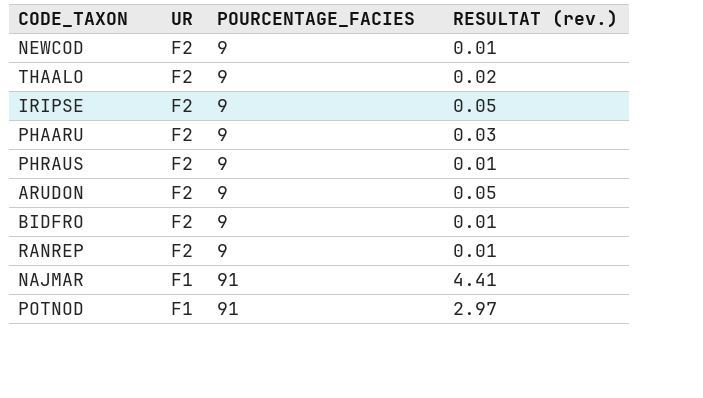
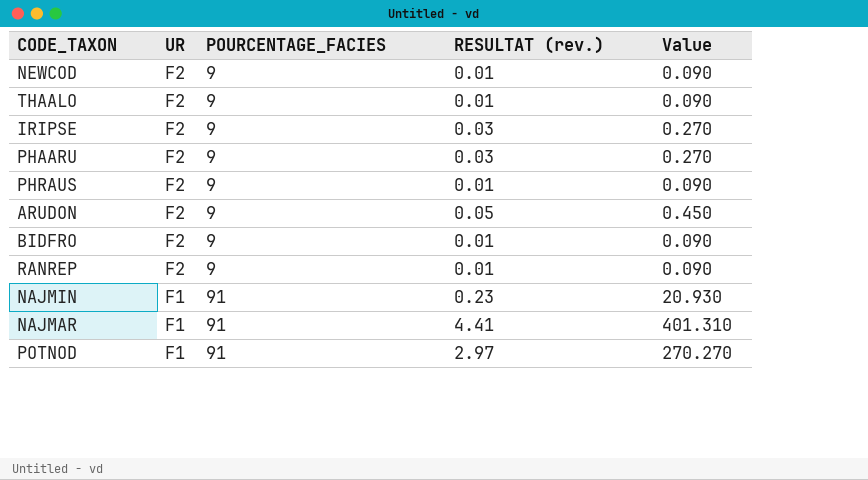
column Value | formula: none -> [POURCENTAGE_FACIES] * [RESULTAT (rev.)]
THAALO | RESULTAT (rev.): 0.02 -> 0.01
IRIPSE | RESULTAT (rev.): 0.05 -> 0.03
row NAJMIN: none -> F1 | 91 | 0.23 | 20.930

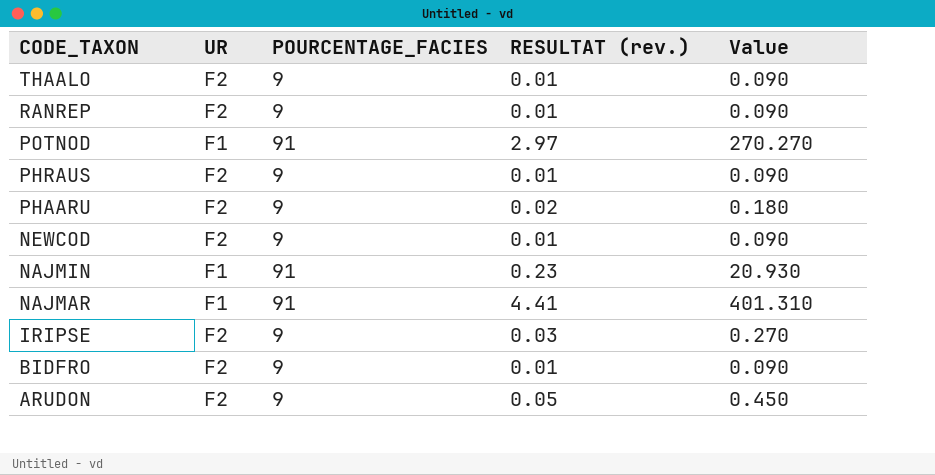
row order: UR descending -> CODE_TAXON descending
PHAARU | RESULTAT (rev.): 0.03 -> 0.02
PHAARU | Value: 0.270 -> 0.180

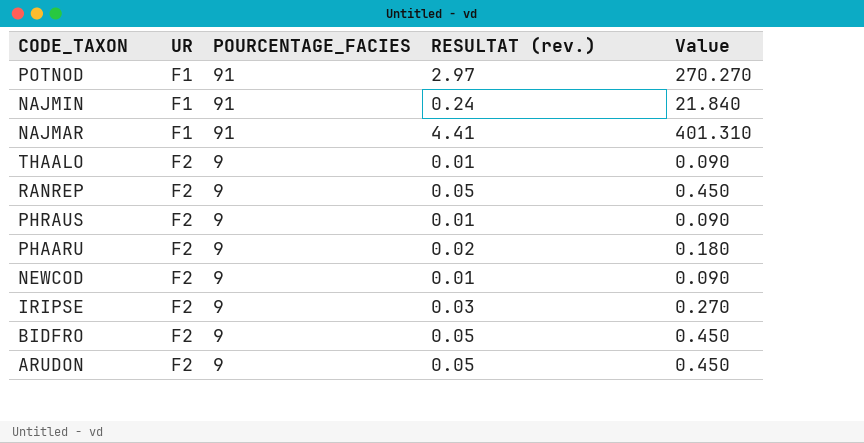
row order: CODE_TAXON descending -> UR ascending
NAJMIN | RESULTAT (rev.): 0.23 -> 0.24
NAJMIN | Value: 20.930 -> 21.840
RANREP | RESULTAT (rev.): 0.01 -> 0.05
RANREP | Value: 0.090 -> 0.450
BIDFRO | RESULTAT (rev.): 0.01 -> 0.05
BIDFRO | Value: 0.090 -> 0.450

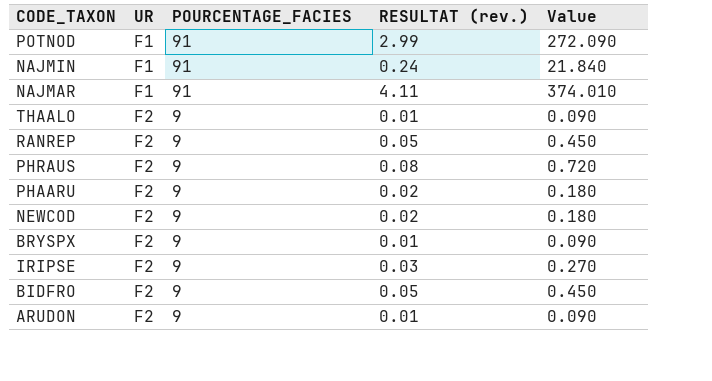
POTNOD | RESULTAT (rev.): 2.97 -> 2.99
POTNOD | Value: 270.270 -> 272.090
NAJMAR | RESULTAT (rev.): 4.41 -> 4.11
NAJMAR | Value: 401.310 -> 374.010
PHRAUS | RESULTAT (rev.): 0.01 -> 0.08
PHRAUS | Value: 0.090 -> 0.720
NEWCOD | RESULTAT (rev.): 0.01 -> 0.02
NEWCOD | Value: 0.090 -> 0.180
row BRYSPX: none -> F2 | 9 | 0.01 | 0.090
ARUDON | RESULTAT (rev.): 0.05 -> 0.01
ARUDON | Value: 0.450 -> 0.090

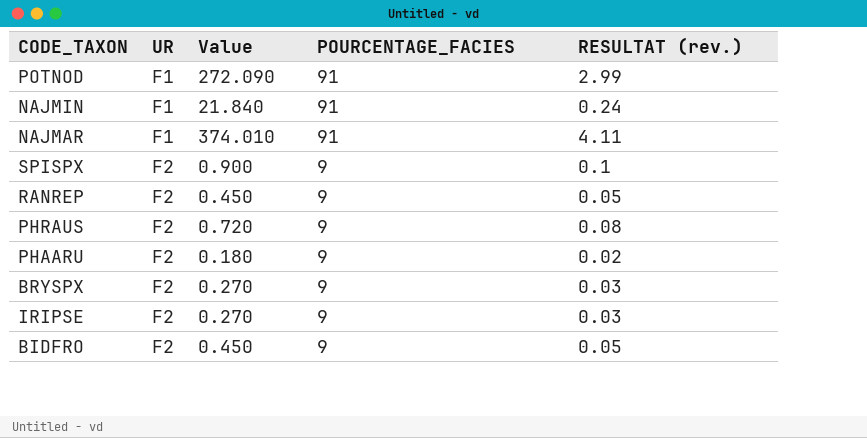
column Value | position: 5 -> 3
row THAALO: F2 | 9 | 0.01 | 0.090 -> none
row NEWCOD: F2 | 9 | 0.02 | 0.180 -> none
row ARUDON: F2 | 9 | 0.01 | 0.090 -> none
row SPISPX: none -> F2 | 0.900 | 9 | 0.1
BRYSPX | Value: 0.090 -> 0.270
BRYSPX | RESULTAT (rev.): 0.01 -> 0.03

